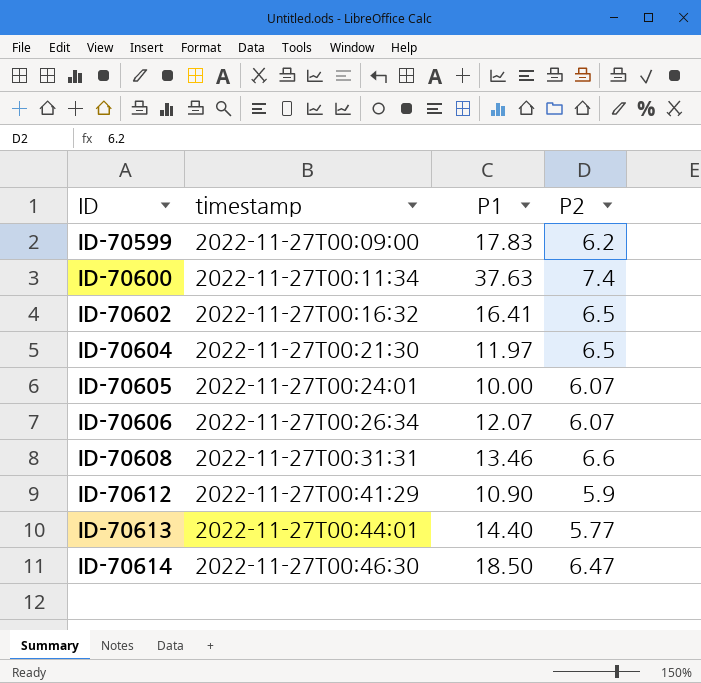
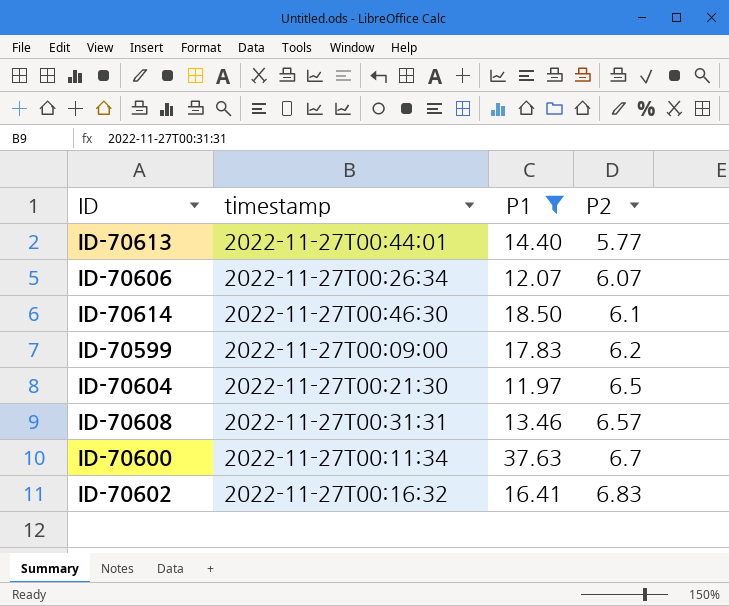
filter: none -> P1 >= 11.97
row order: ID ascending -> P2 ascending
ID-70614 | P2: 6.47 -> 6.1
ID-70608 | P2: 6.6 -> 6.57
ID-70600 | P2: 7.4 -> 6.7
ID-70602 | P2: 6.5 -> 6.83

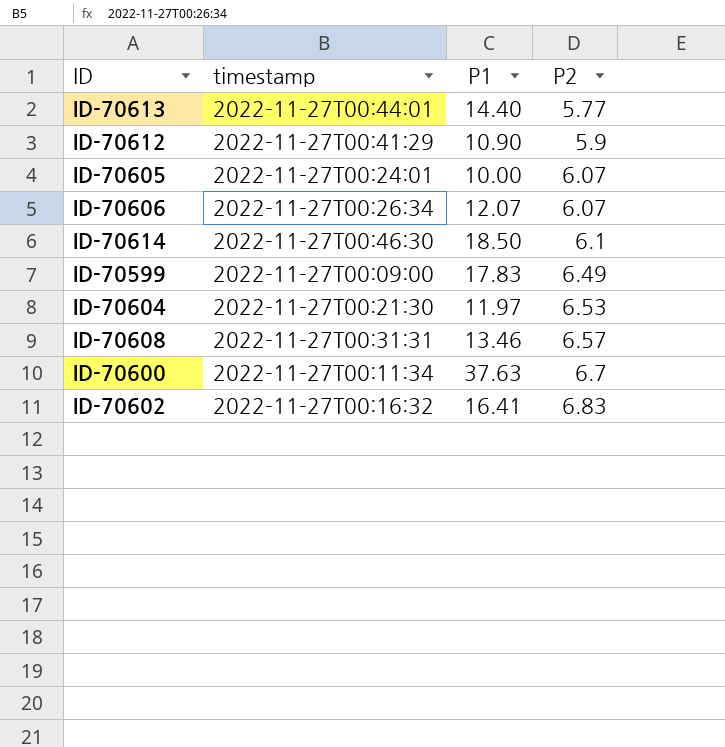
filter: P1 >= 11.97 -> none
ID-70599 | P2: 6.2 -> 6.49
ID-70604 | P2: 6.5 -> 6.53

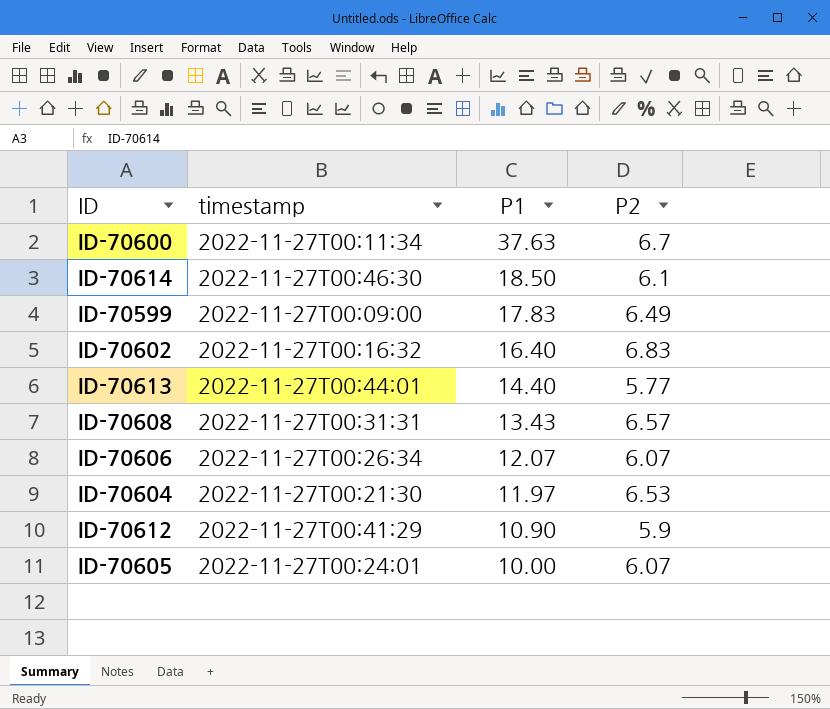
row order: P2 ascending -> P1 descending
ID-70602 | P1: 16.41 -> 16.40
ID-70608 | P1: 13.46 -> 13.43

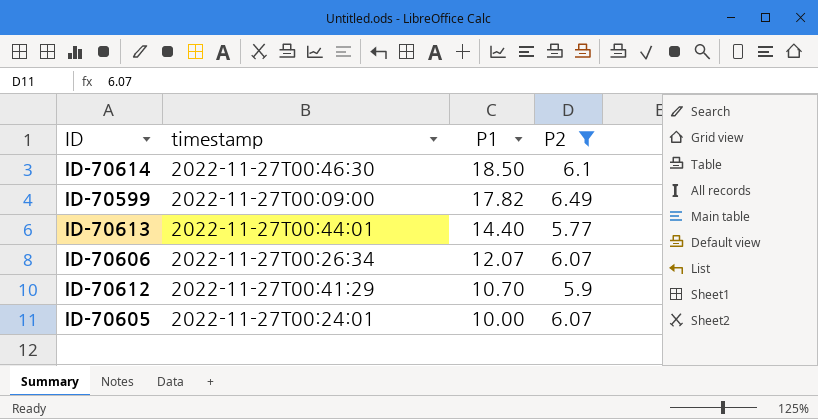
filter: none -> P2 <= 6.49
ID-70599 | P1: 17.83 -> 17.82
ID-70612 | P1: 10.90 -> 10.70

